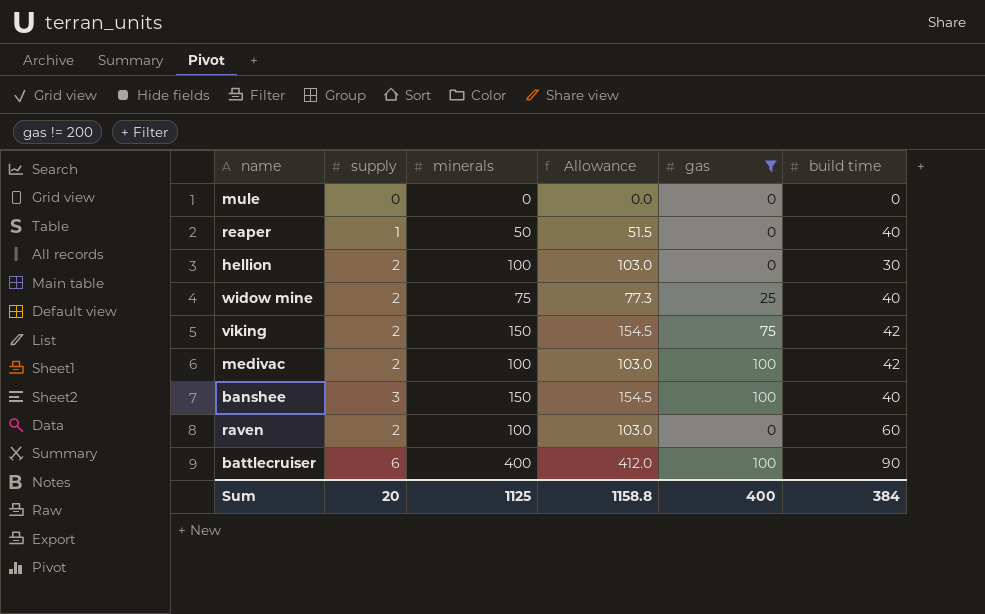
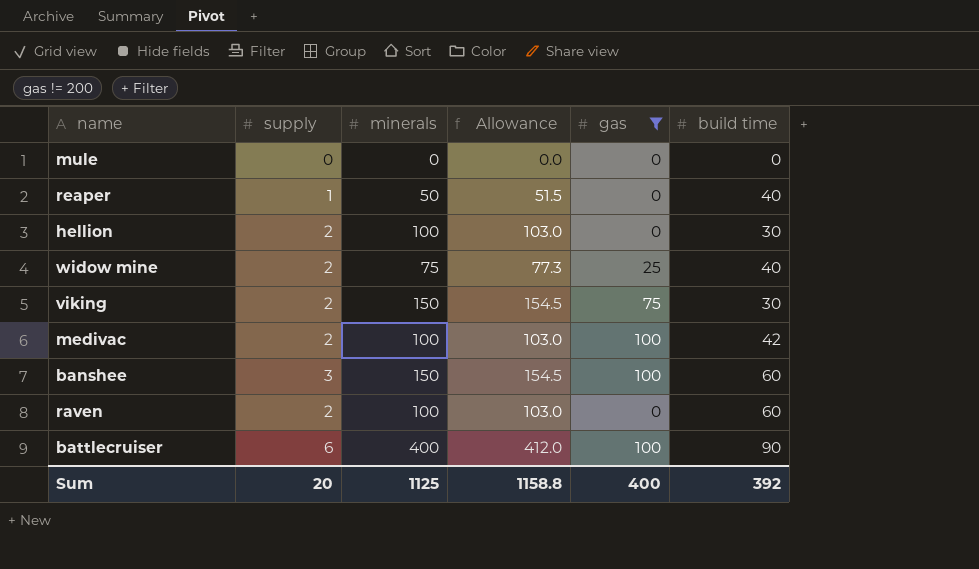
viking | build time: 42 -> 30
banshee | build time: 40 -> 60
Sum | build time: 384 -> 392

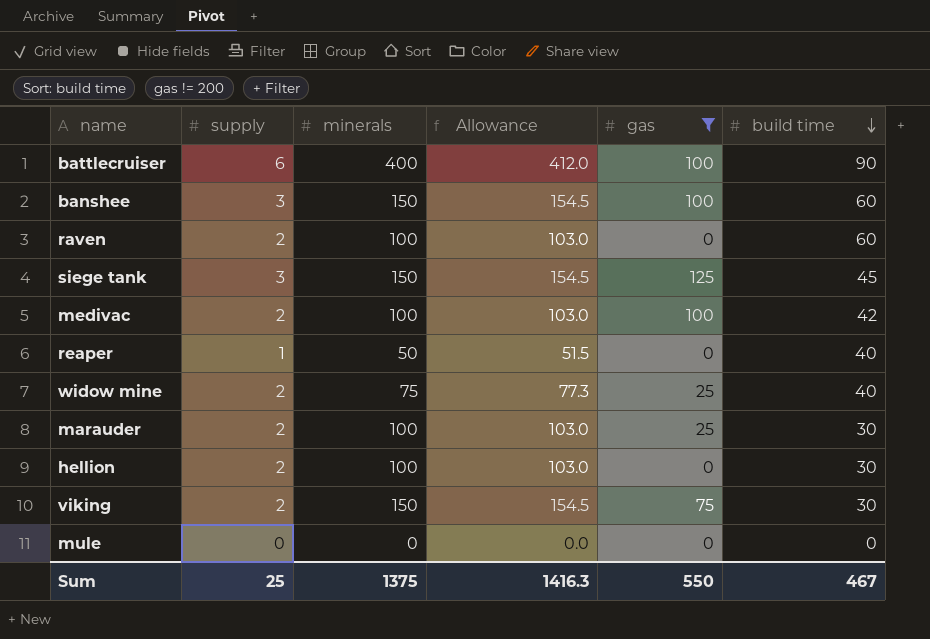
row order: none -> build time descending
row siege tank: none -> 3 | 150 | 154.5 | 125 | 45
row marauder: none -> 2 | 100 | 103.0 | 25 | 30
Sum | supply: 20 -> 25
Sum | minerals: 1125 -> 1375
Sum | Allowance: 1158.8 -> 1416.3
Sum | gas: 400 -> 550
Sum | build time: 392 -> 467

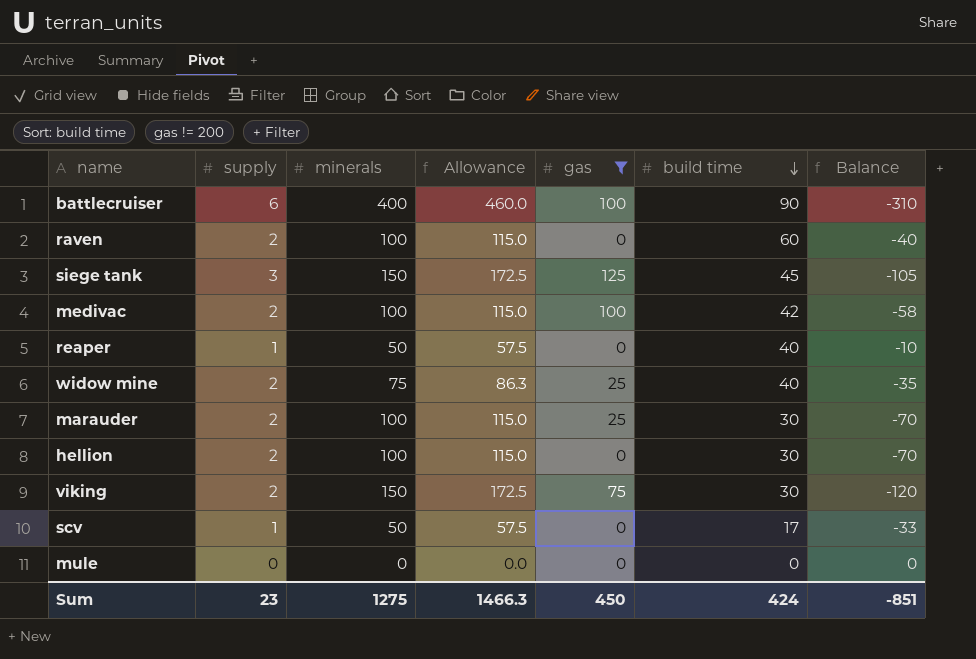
column Allowance | formula: [minerals] * 1.03 -> [minerals] * 1.15
column Balance | formula: none -> [build time] - [minerals]
row banshee: 3 | 150 | 154.5 | 100 | 60 -> none
row scv: none -> 1 | 50 | 57.5 | 0 | 17 | -33
Sum | supply: 25 -> 23
Sum | minerals: 1375 -> 1275
Sum | Allowance: 1416.3 -> 1466.3
Sum | gas: 550 -> 450
Sum | build time: 467 -> 424

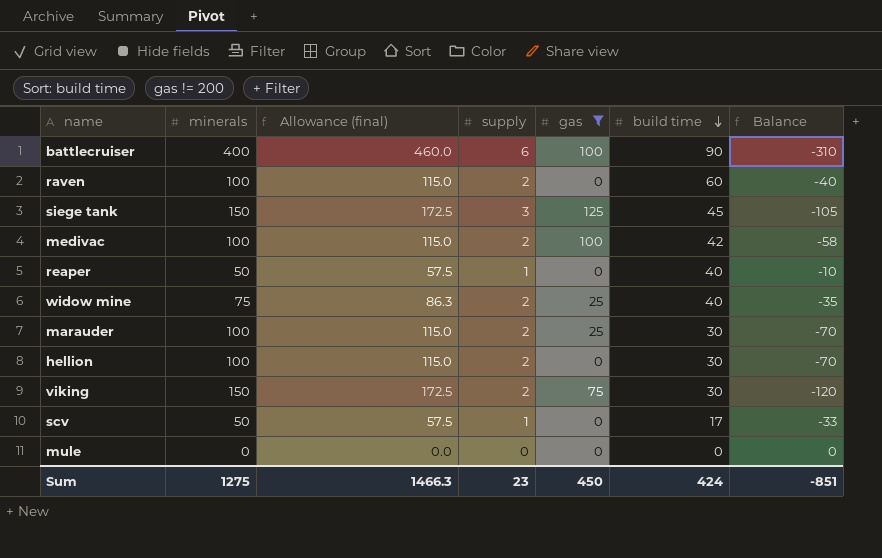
column name: Allowance -> Allowance (final)
column supply | position: 2 -> 4

